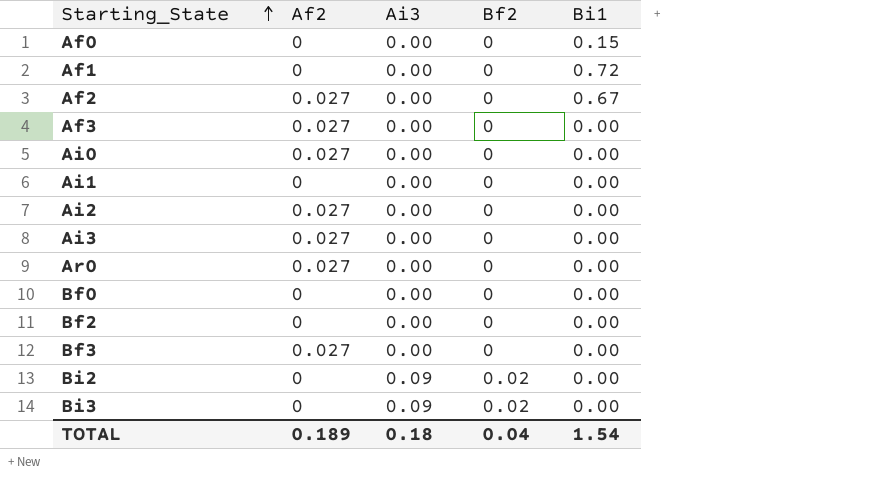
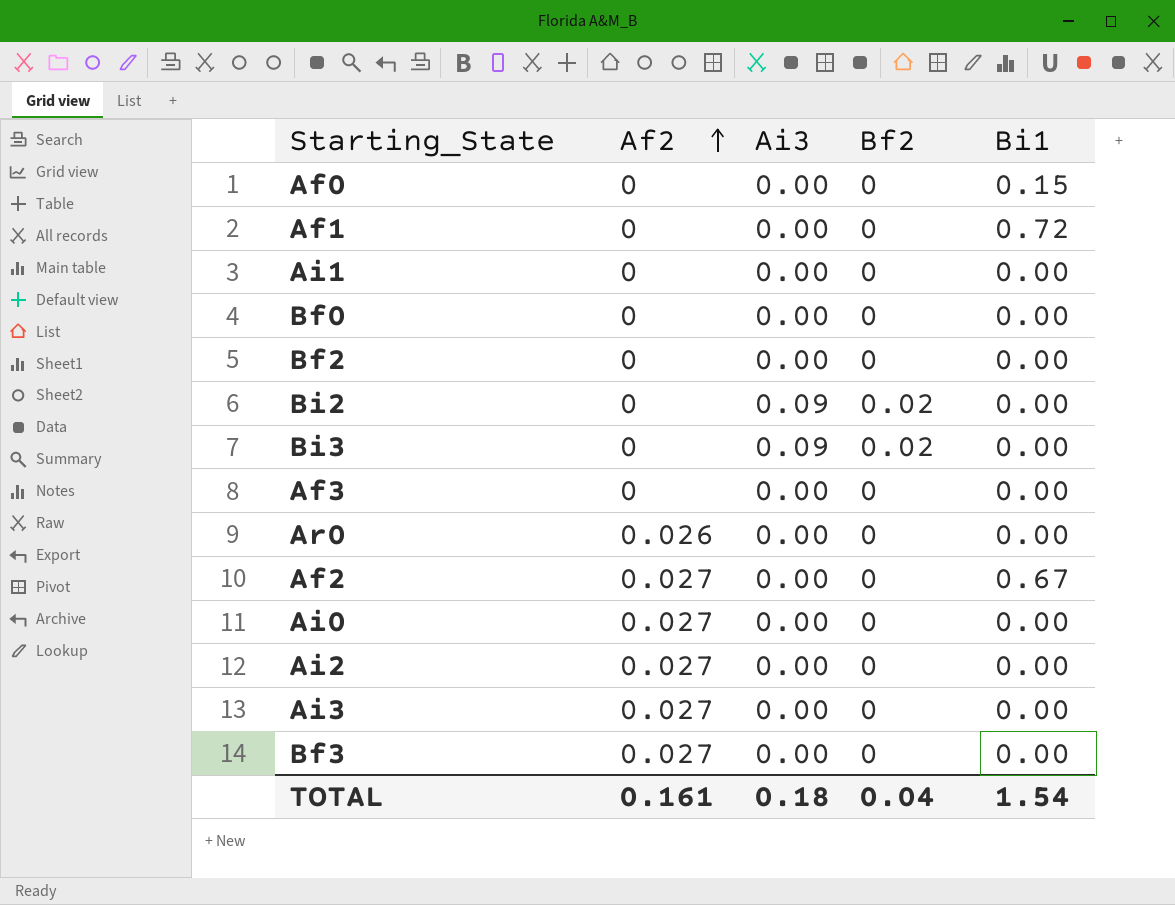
row order: Starting_State ascending -> Af2 ascending
Af3 | Af2: 0.027 -> 0
Ar0 | Af2: 0.027 -> 0.026
TOTAL | Af2: 0.189 -> 0.161

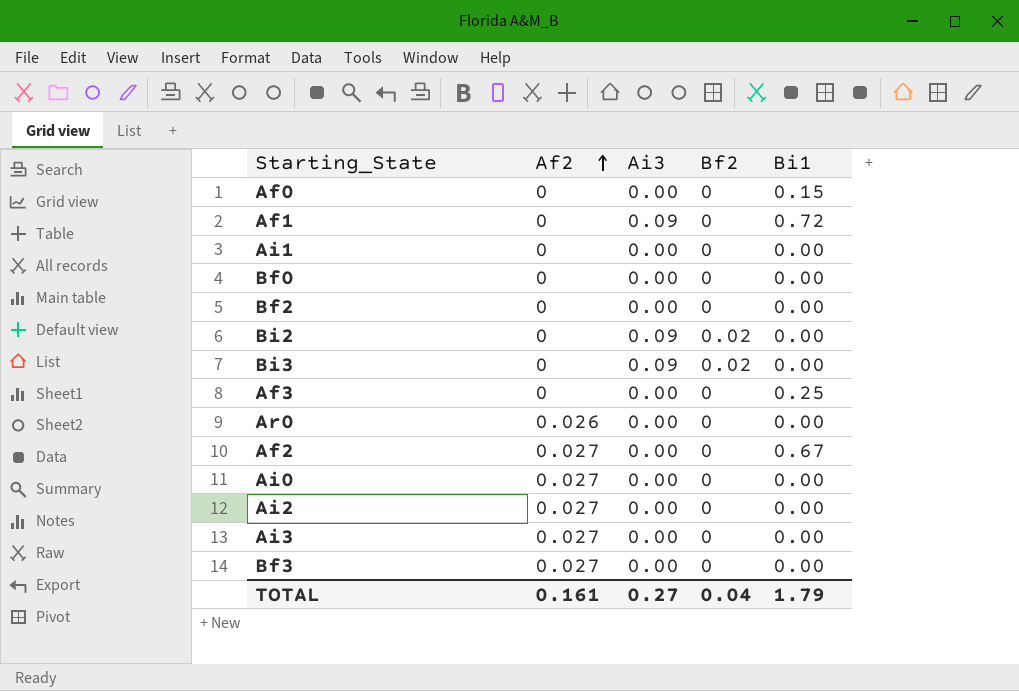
Af1 | Ai3: 0.00 -> 0.09
Af3 | Bi1: 0.00 -> 0.25
TOTAL | Ai3: 0.18 -> 0.27
TOTAL | Bi1: 1.54 -> 1.79

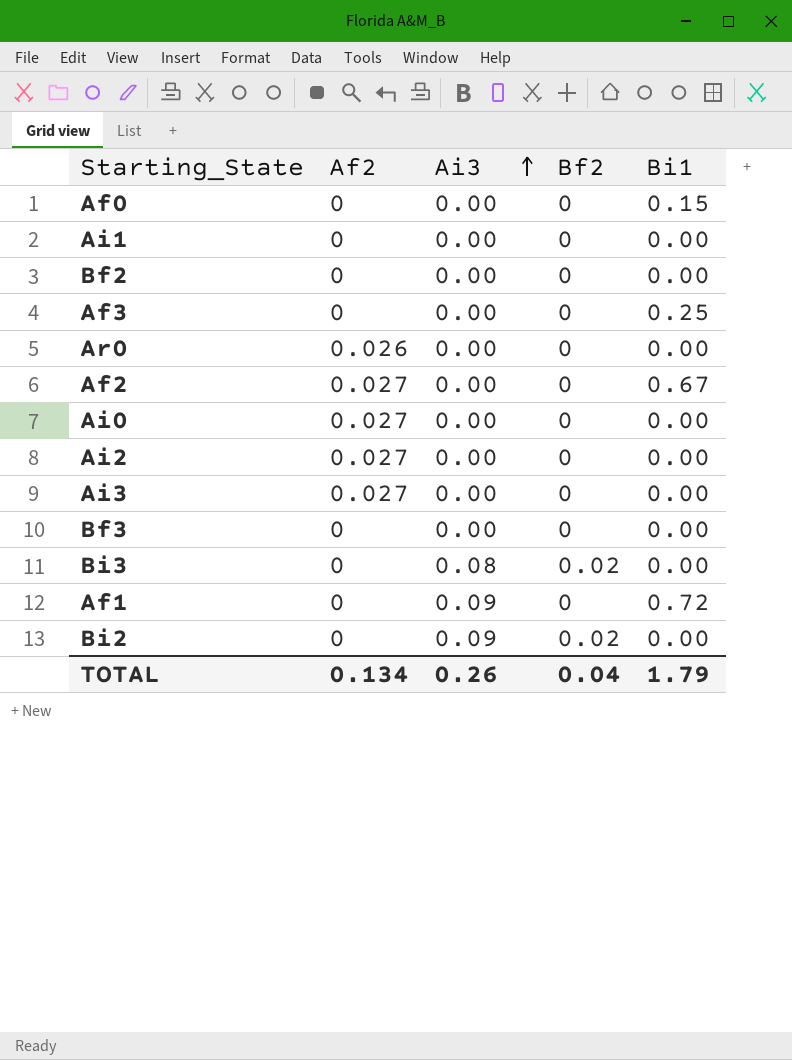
row order: Af2 ascending -> Ai3 ascending
row Bf0: 0 | 0.00 | 0 | 0.00 -> none
Bf3 | Af2: 0.027 -> 0
Bi3 | Ai3: 0.09 -> 0.08
TOTAL | Af2: 0.161 -> 0.134
TOTAL | Ai3: 0.27 -> 0.26

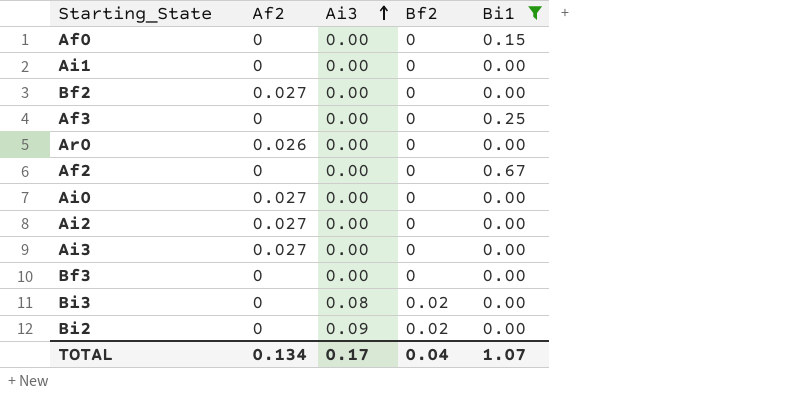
filter: none -> Bi1 != 0.72
Bf2 | Af2: 0 -> 0.027
Af2 | Af2: 0.027 -> 0
TOTAL | Ai3: 0.26 -> 0.17
TOTAL | Bi1: 1.79 -> 1.07

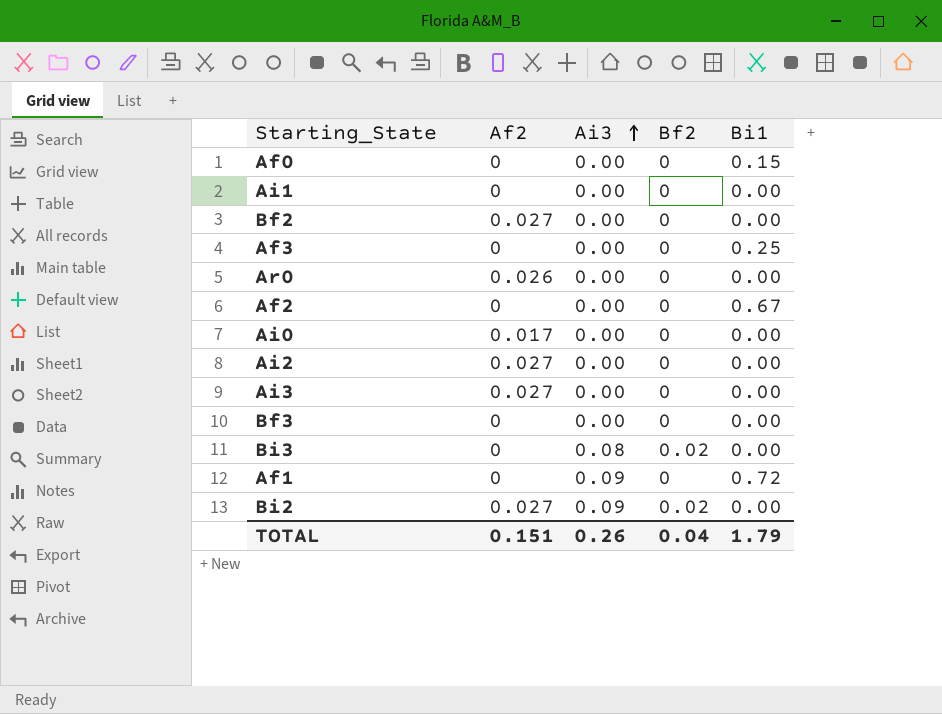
filter: Bi1 != 0.72 -> none
Ai0 | Af2: 0.027 -> 0.017
Bi2 | Af2: 0 -> 0.027
TOTAL | Af2: 0.134 -> 0.151
TOTAL | Ai3: 0.17 -> 0.26
TOTAL | Bi1: 1.07 -> 1.79

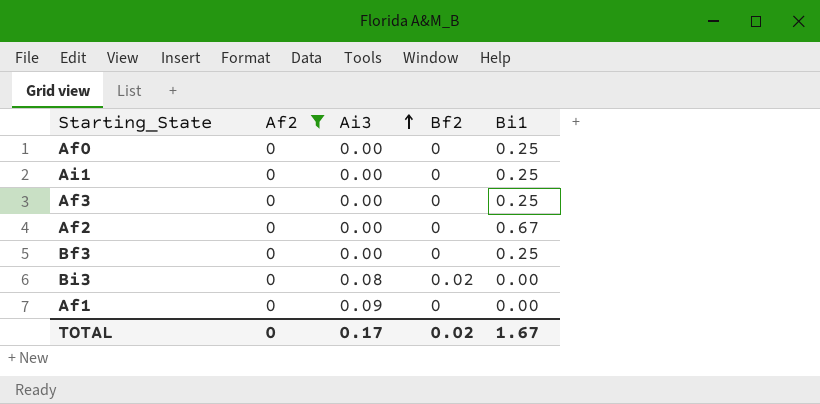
filter: none -> Af2 = 0
Af0 | Bi1: 0.15 -> 0.25
Ai1 | Bi1: 0.00 -> 0.25
Bf3 | Bi1: 0.00 -> 0.25
Af1 | Bi1: 0.72 -> 0.00
TOTAL | Af2: 0.151 -> 0
TOTAL | Ai3: 0.26 -> 0.17
TOTAL | Bf2: 0.04 -> 0.02
TOTAL | Bi1: 1.79 -> 1.67

